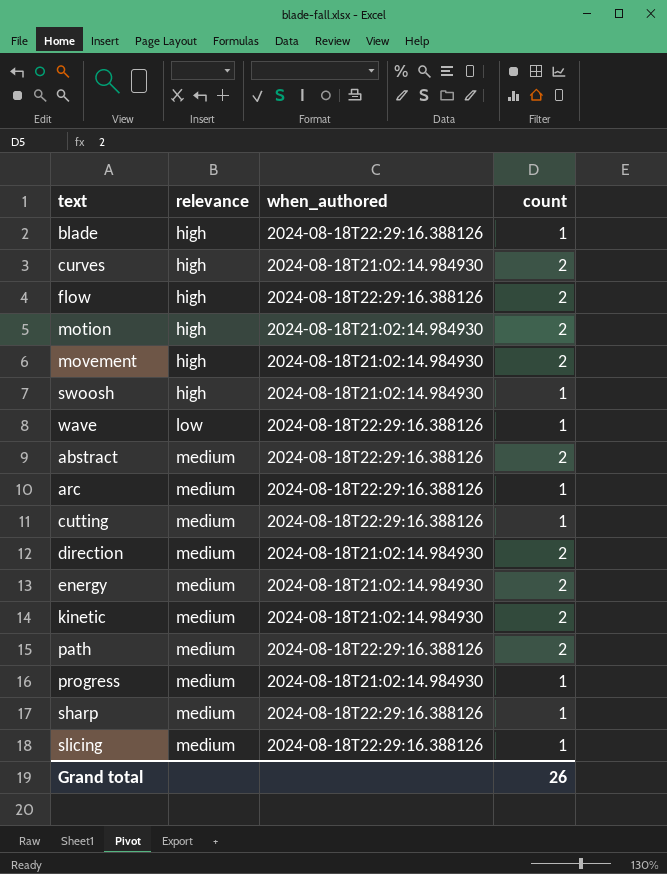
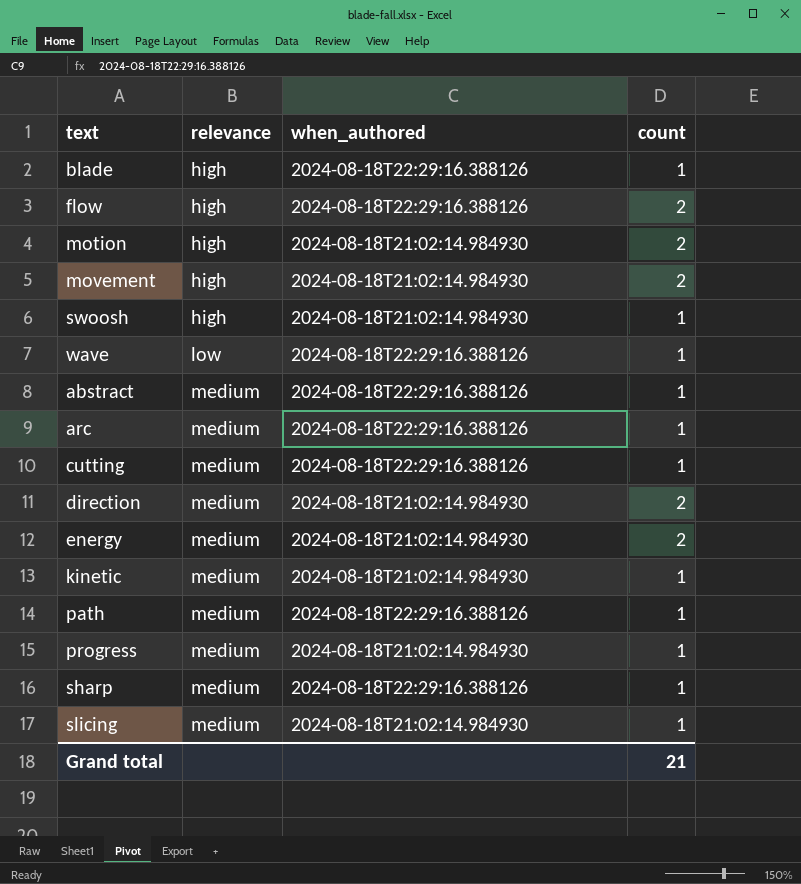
row curves: high | 2024-08-18T21:02:14.984930 | 2 -> none
abstract | count: 2 -> 1
kinetic | count: 2 -> 1
path | count: 2 -> 1
slicing | when_authored: 2024-08-18T22:29:16.388126 -> 2024-08-18T21:02:14.984930
Grand total | count: 26 -> 21

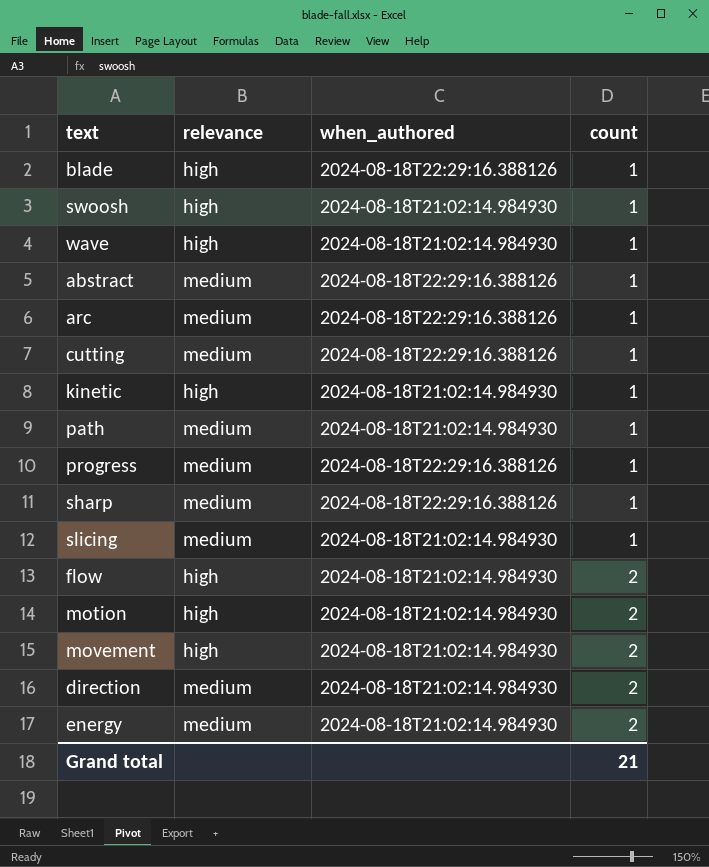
row order: relevance ascending -> count ascending
wave | relevance: low -> high
wave | when_authored: 2024-08-18T22:29:16.388126 -> 2024-08-18T21:02:14.984930
kinetic | relevance: medium -> high
path | when_authored: 2024-08-18T22:29:16.388126 -> 2024-08-18T21:02:14.984930
progress | when_authored: 2024-08-18T21:02:14.984930 -> 2024-08-18T22:29:16.388126
flow | when_authored: 2024-08-18T22:29:16.388126 -> 2024-08-18T21:02:14.984930

